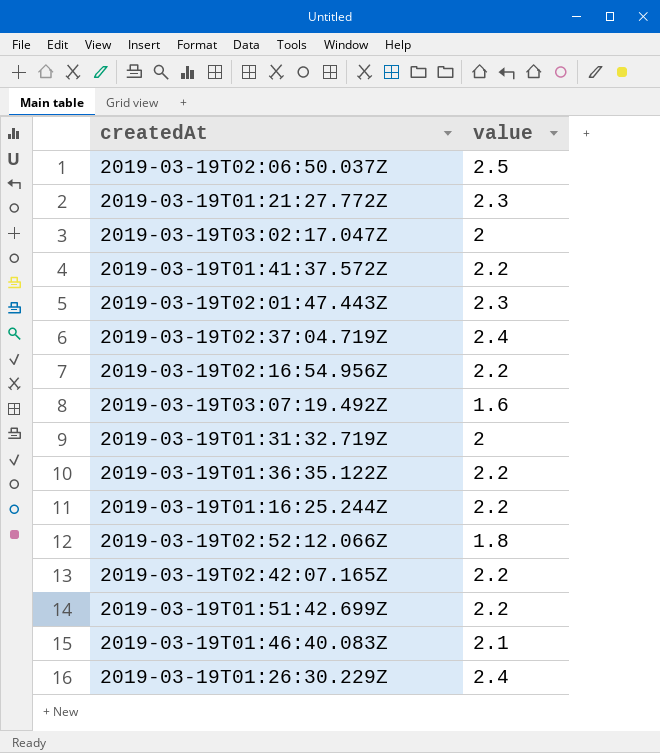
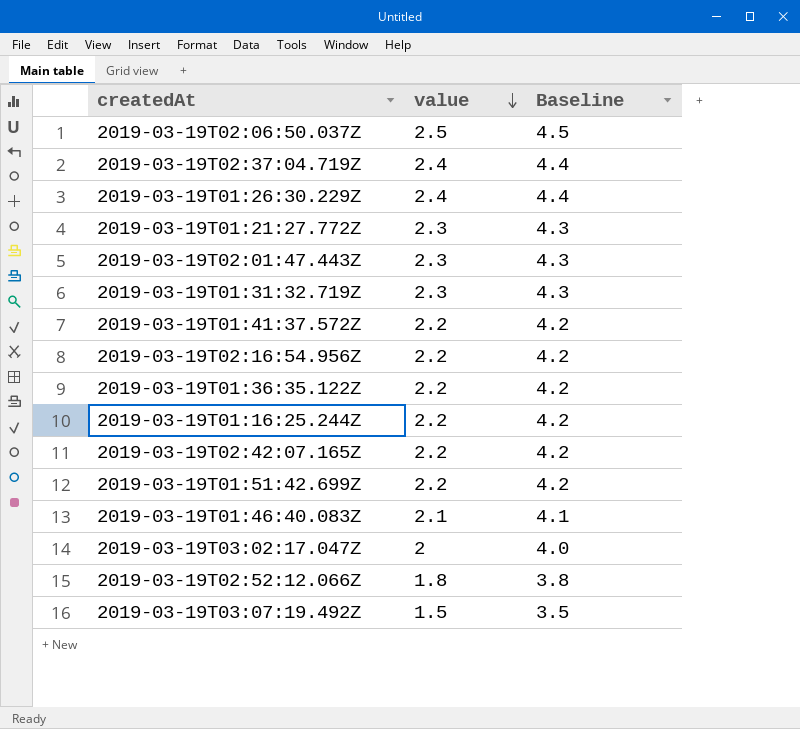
row order: none -> value descending
column Baseline | formula: none -> [value] + 2
2019-03-19T01:31:32.719Z | value: 2 -> 2.3
2019-03-19T03:07:19.492Z | value: 1.6 -> 1.5

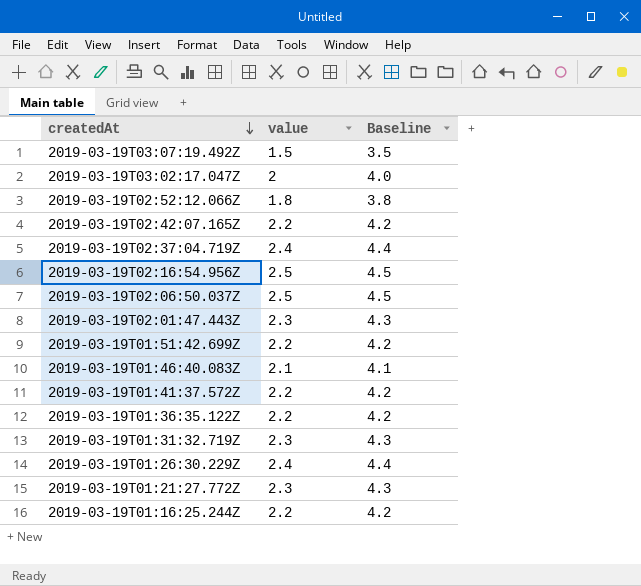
row order: value descending -> createdAt descending
2019-03-19T02:16:54.956Z | value: 2.2 -> 2.5
2019-03-19T02:16:54.956Z | Baseline: 4.2 -> 4.5

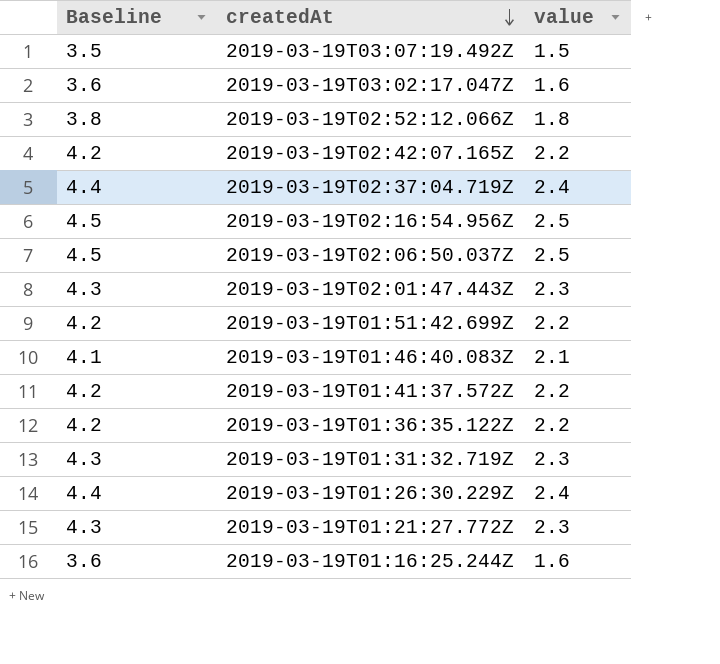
column Baseline | position: 3 -> 1
2019-03-19T03:02:17.047Z | Baseline: 4.0 -> 3.6
2019-03-19T03:02:17.047Z | value: 2 -> 1.6
2019-03-19T01:16:25.244Z | Baseline: 4.2 -> 3.6
2019-03-19T01:16:25.244Z | value: 2.2 -> 1.6

